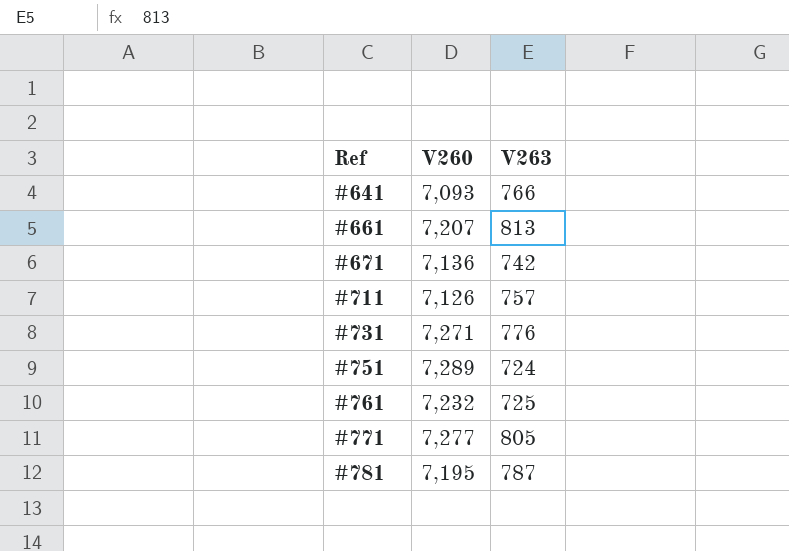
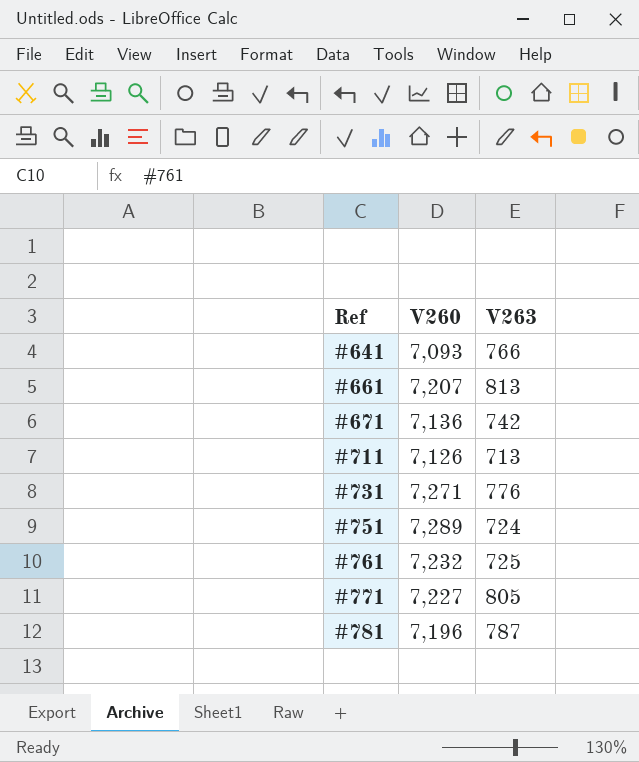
#711 | V263: 757 -> 713
#771 | V260: 7,277 -> 7,227
#781 | V260: 7,195 -> 7,196

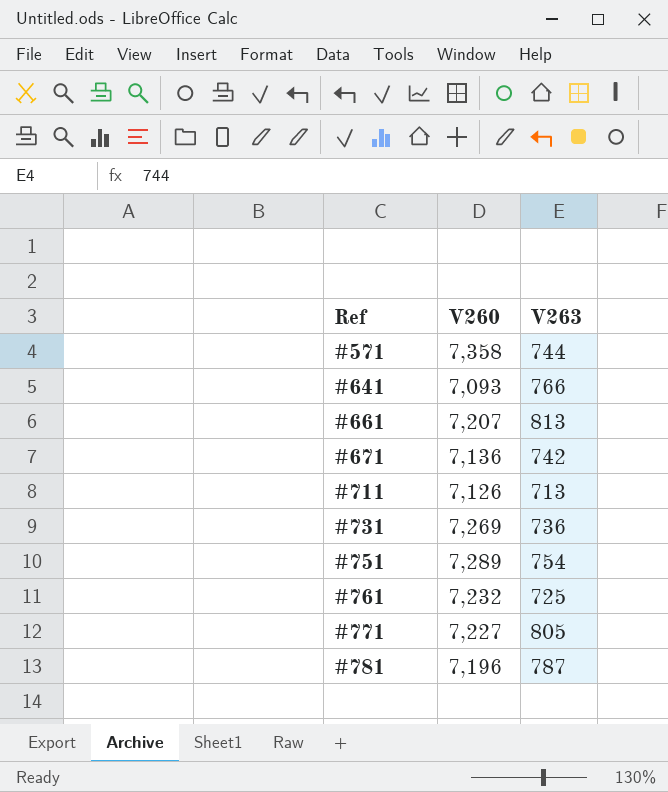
row #571: none -> 7,358 | 744
#731 | V260: 7,271 -> 7,269
#731 | V263: 776 -> 736
#751 | V263: 724 -> 754

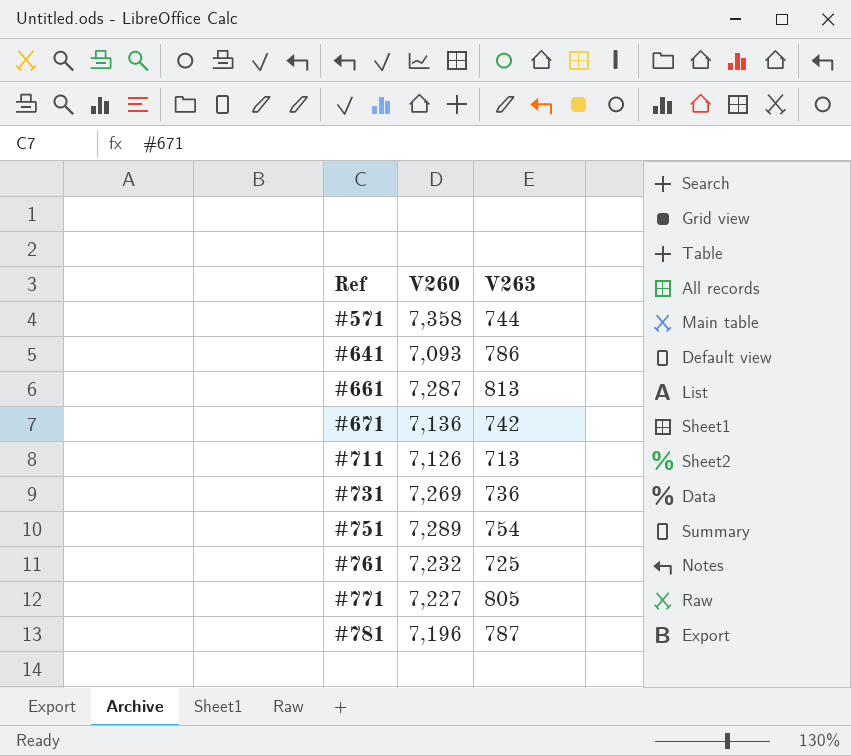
#641 | V263: 766 -> 786
#661 | V260: 7,207 -> 7,287

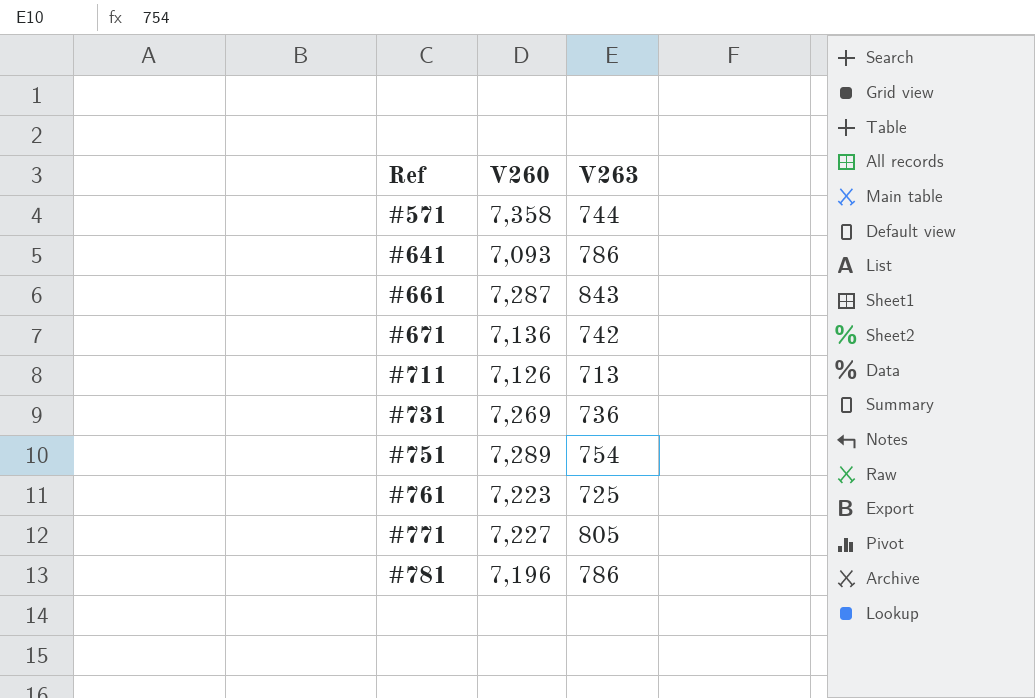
#661 | V263: 813 -> 843
#761 | V260: 7,232 -> 7,223
#781 | V263: 787 -> 786

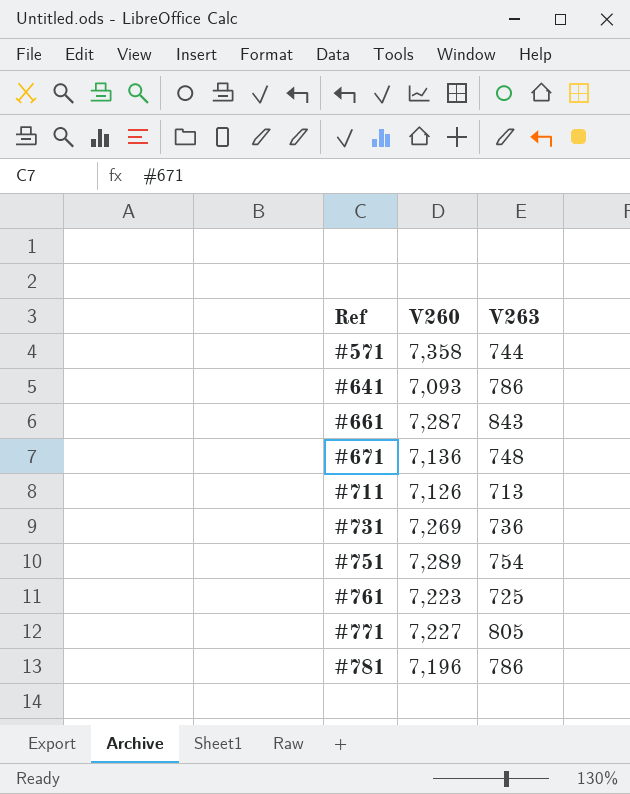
#671 | V263: 742 -> 748

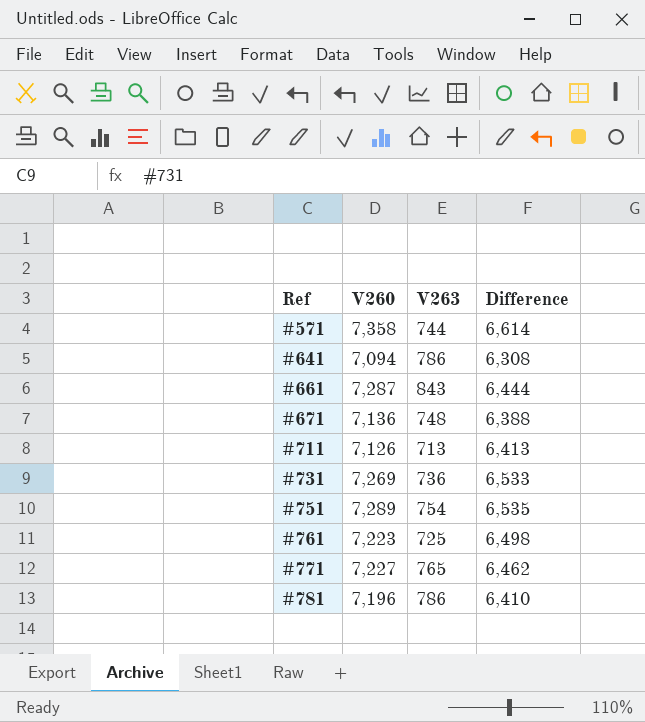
column Difference | formula: none -> [V260] - [V263]
#641 | V260: 7,093 -> 7,094
#771 | V263: 805 -> 765

